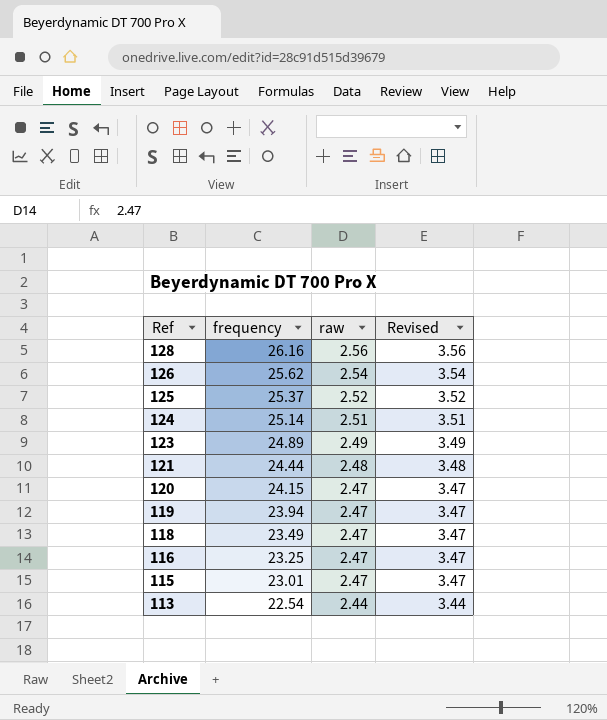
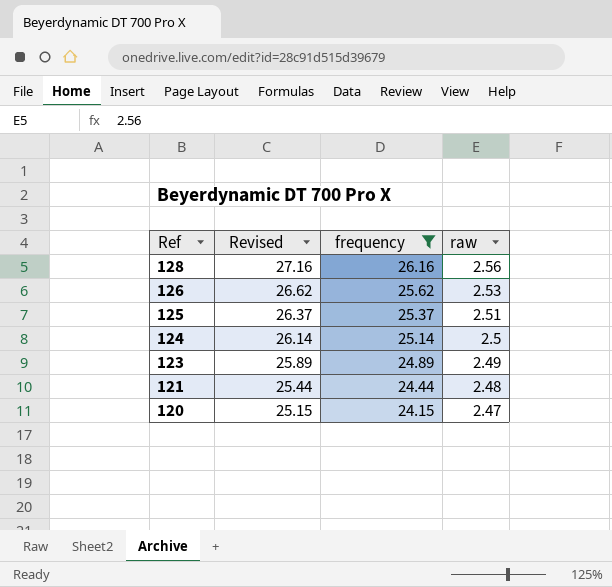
filter: none -> frequency >= 24.15
column Revised | formula: [raw] + 1 -> [frequency] + 1
column Revised | position: 4 -> 2
126 | raw: 2.54 -> 2.53
125 | raw: 2.52 -> 2.51
124 | raw: 2.51 -> 2.5

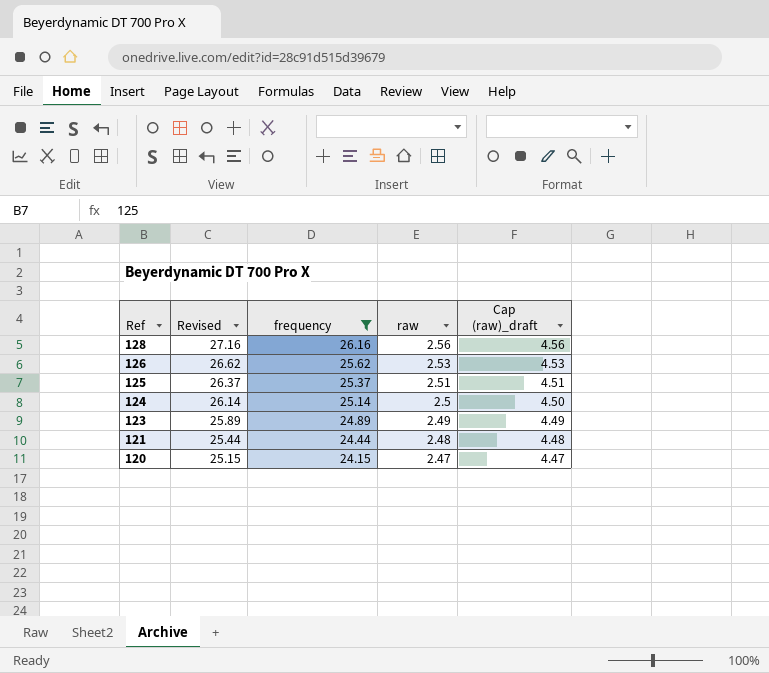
column Cap (raw)_draft | formula: none -> [raw] + 2

